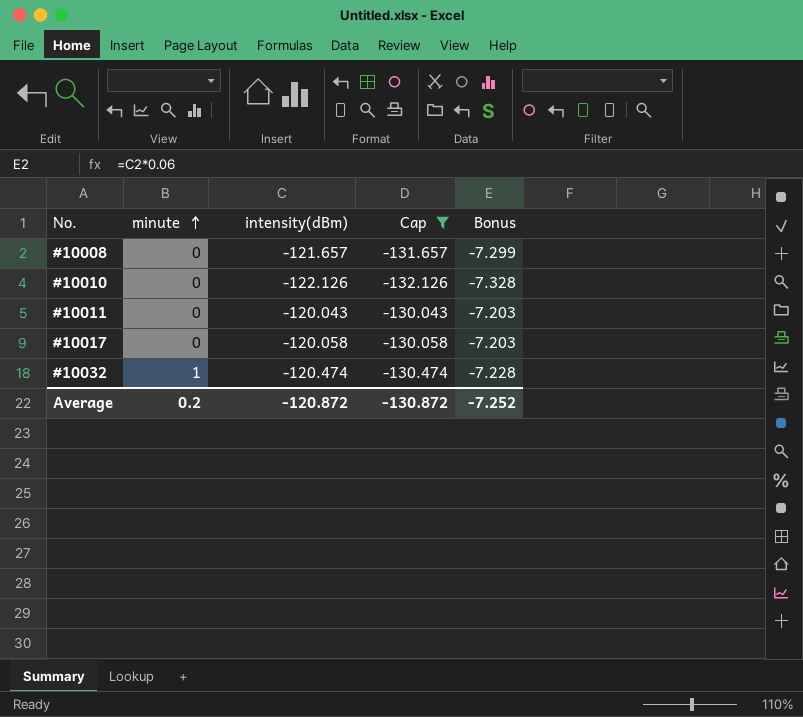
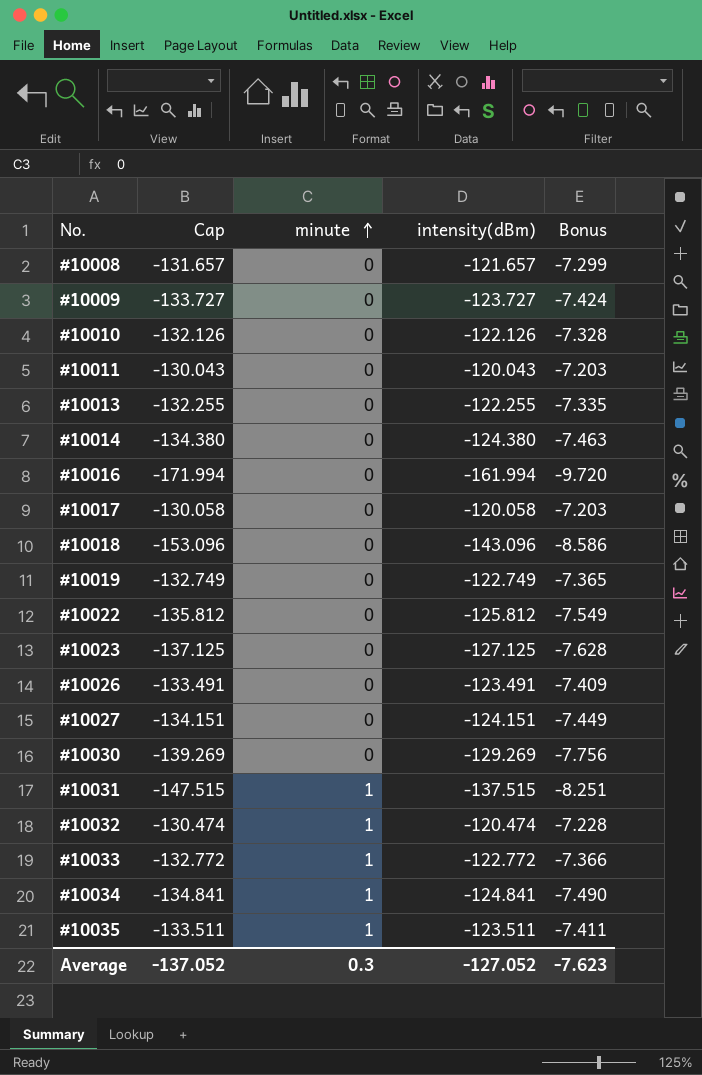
filter: Cap >= -132.126 -> none
column Cap | position: 4 -> 2
Average | Cap: -130.872 -> -137.052
Average | minute: 0.2 -> 0.3
Average | intensity(dBm): -120.872 -> -127.052
Average | Bonus: -7.252 -> -7.623

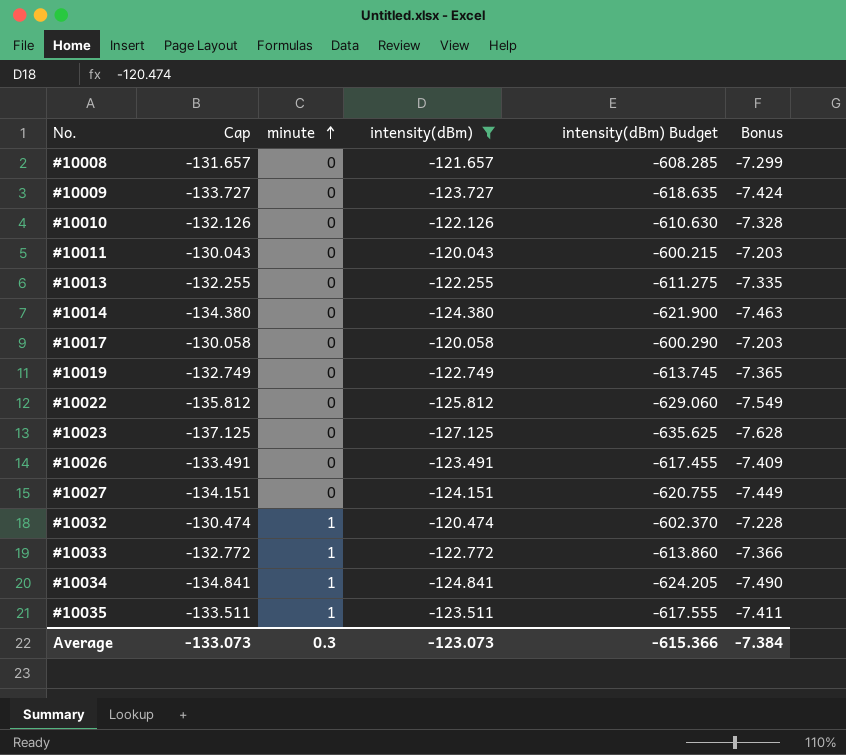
filter: none -> intensity(dBm) >= -127.125
column intensity(dBm) Budget | formula: none -> [intensity(dBm)] * 5
Average | Cap: -137.052 -> -133.073
Average | intensity(dBm): -127.052 -> -123.073
Average | Bonus: -7.623 -> -7.384

